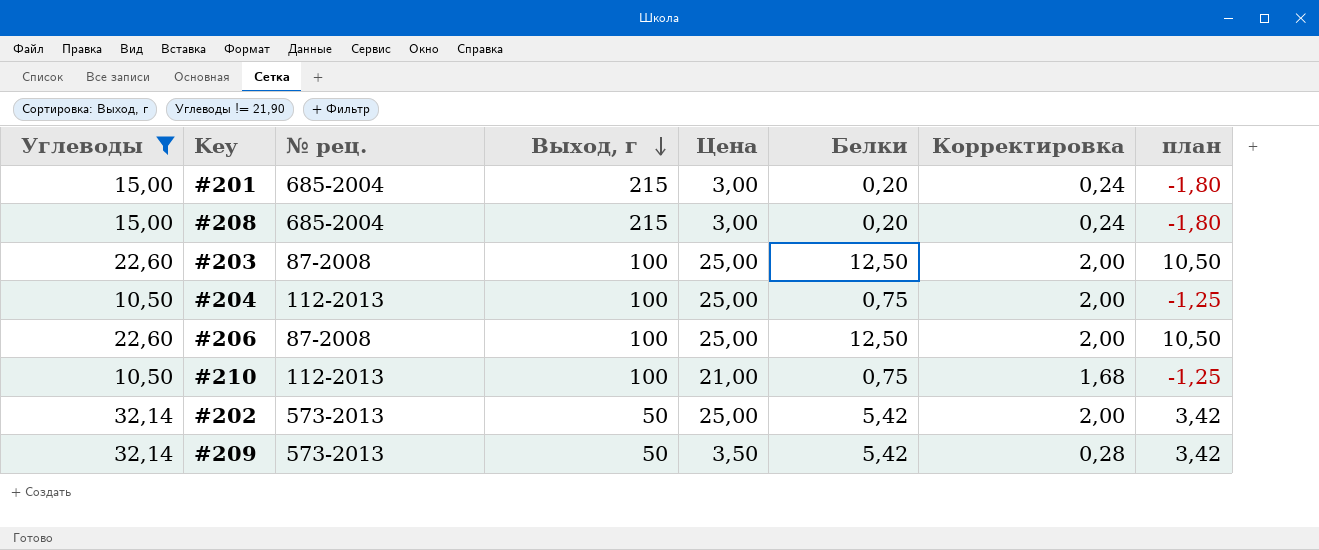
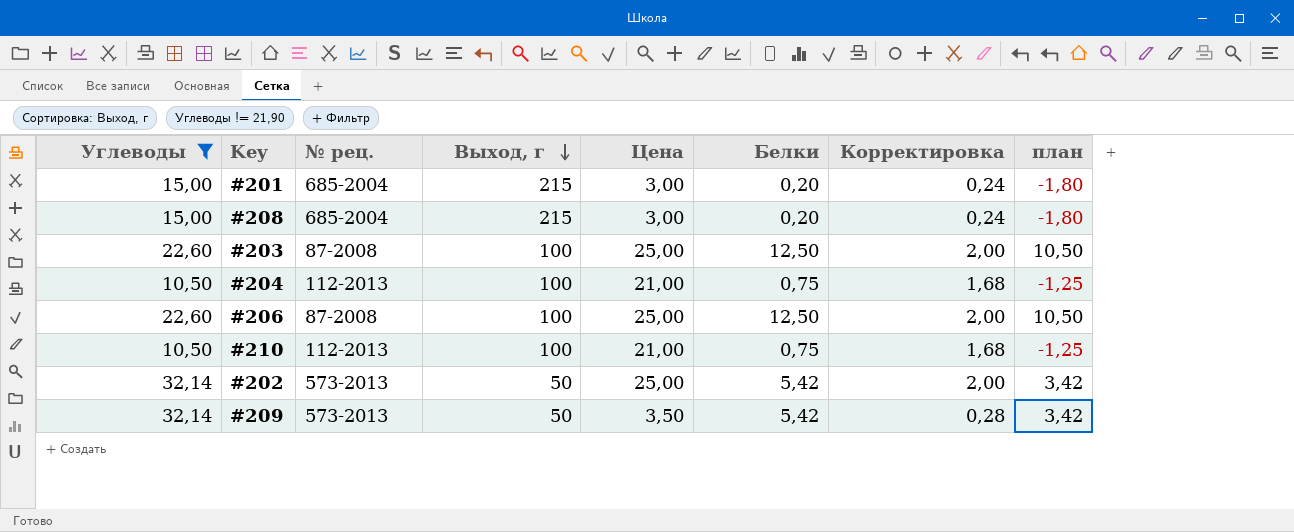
#204 | Цена: 25,00 -> 21,00
#204 | Корректировка: 2,00 -> 1,68

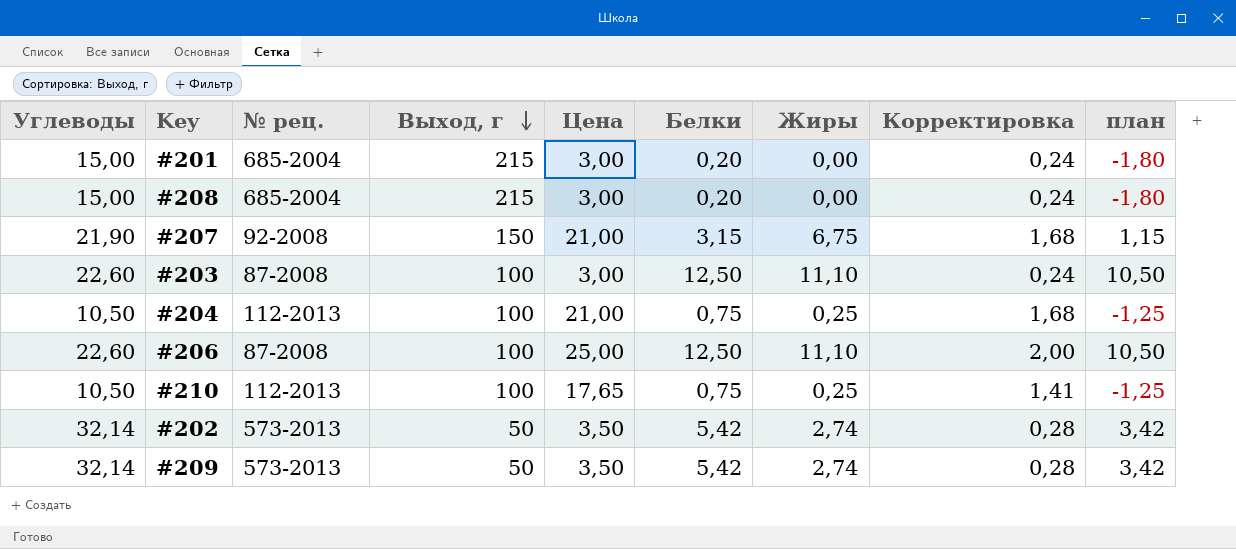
filter: Углеводы != 21,90 -> none
column Жиры | position: none -> 7
#203 | Цена: 25,00 -> 3,00
#203 | Корректировка: 2,00 -> 0,24
#210 | Цена: 21,00 -> 17,65
#210 | Корректировка: 1,68 -> 1,41
#202 | Цена: 25,00 -> 3,50
#202 | Корректировка: 2,00 -> 0,28

